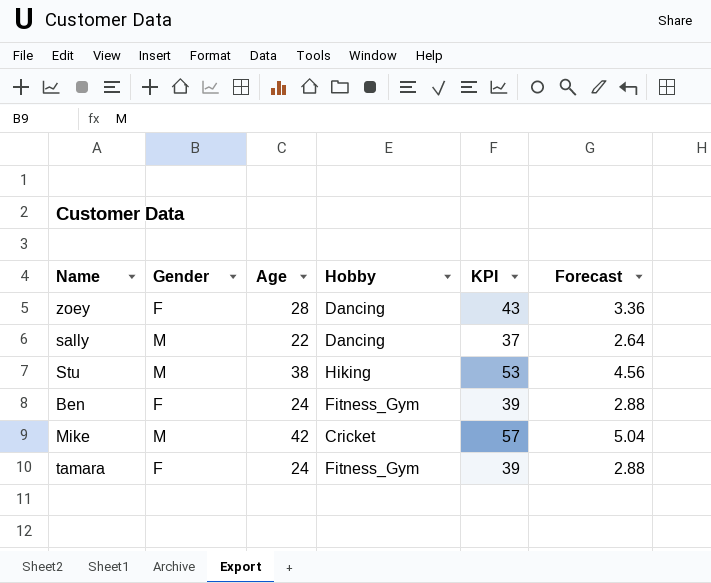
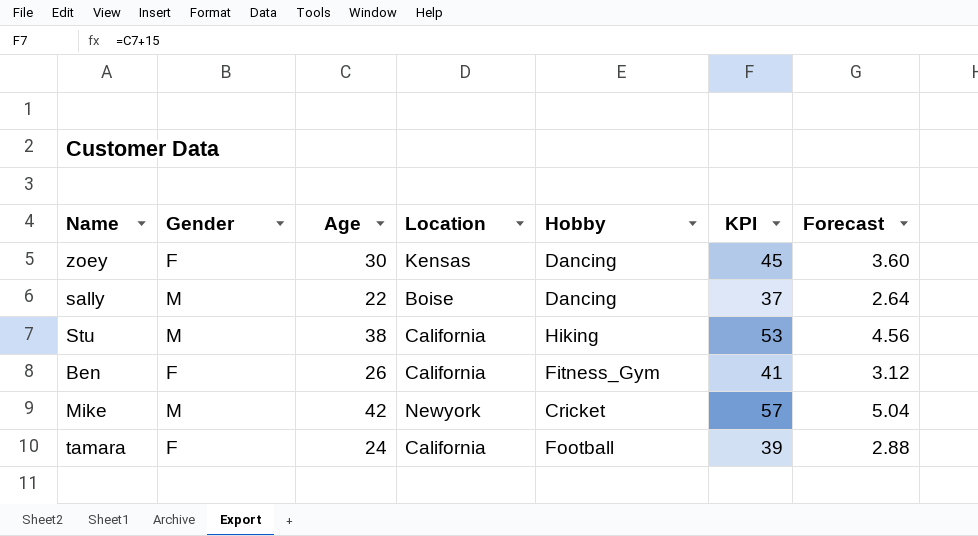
column Location | position: none -> 4
zoey | Age: 28 -> 30
zoey | KPI: 43 -> 45
zoey | Forecast: 3.36 -> 3.60
Ben | Age: 24 -> 26
Ben | KPI: 39 -> 41
Ben | Forecast: 2.88 -> 3.12
tamara | Hobby: Fitness_Gym -> Football

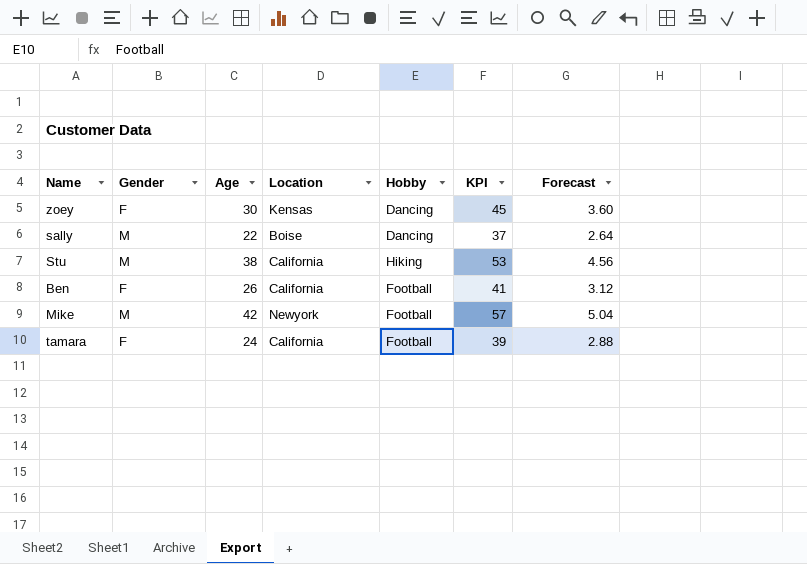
Ben | Hobby: Fitness_Gym -> Football
Mike | Hobby: Cricket -> Football

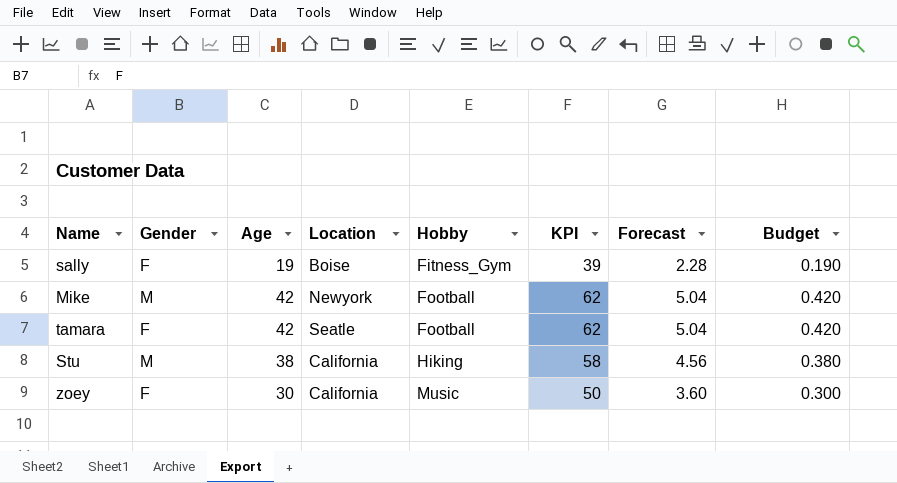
row order: none -> Hobby ascending
column KPI | formula: [Age] + 15 -> [Age] + 20
column Budget | formula: none -> [Age] * 0.01
row Ben: F | 26 | California | Football | 41 | 3.12 -> none
sally | Gender: M -> F
sally | Age: 22 -> 19
sally | Hobby: Dancing -> Fitness_Gym
sally | Forecast: 2.64 -> 2.28
tamara | Age: 24 -> 42
tamara | Location: California -> Seatle
tamara | Forecast: 2.88 -> 5.04
zoey | Location: Kensas -> California
zoey | Hobby: Dancing -> Music

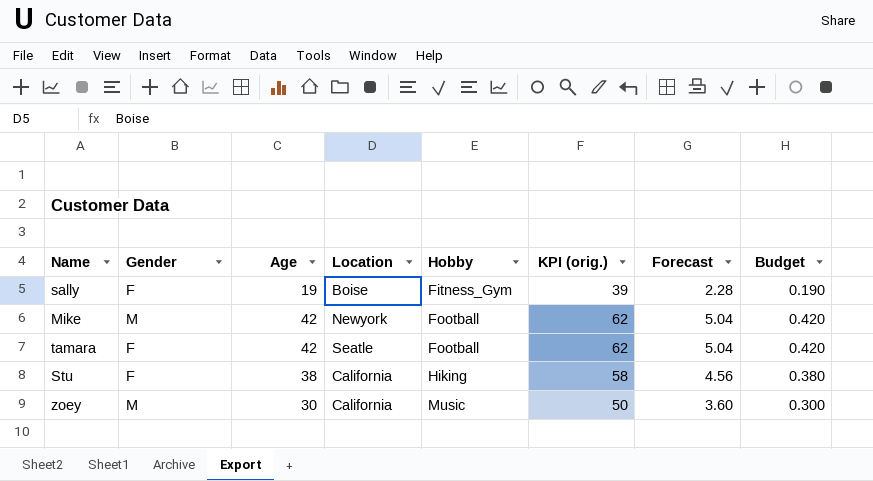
column name: KPI -> KPI (orig.)
Stu | Gender: M -> F
zoey | Gender: F -> M

